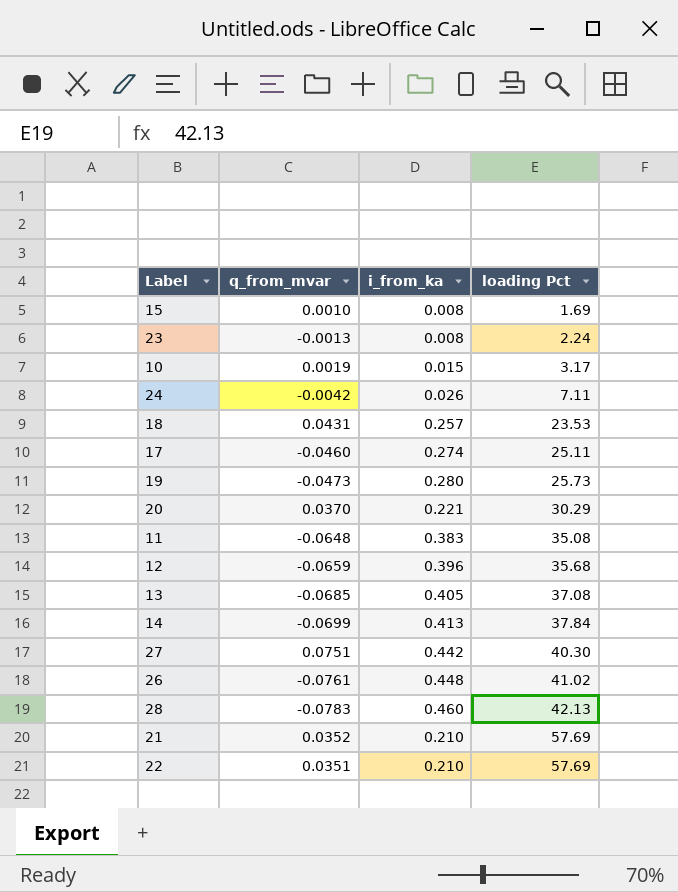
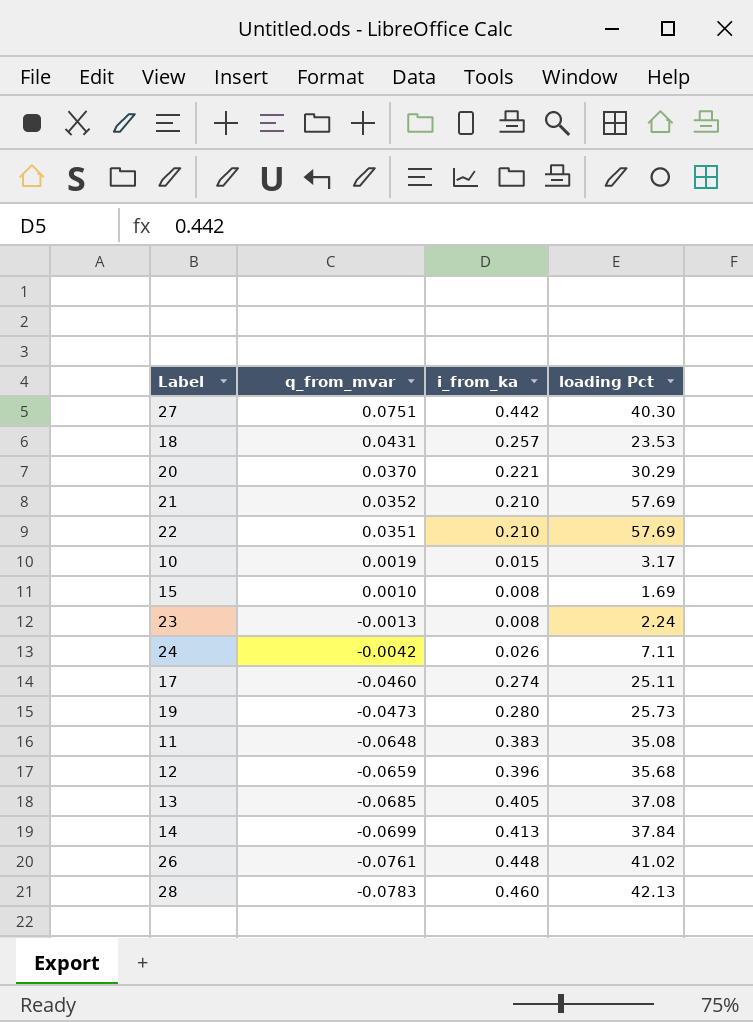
row order: loading Pct ascending -> q_from_mvar descending

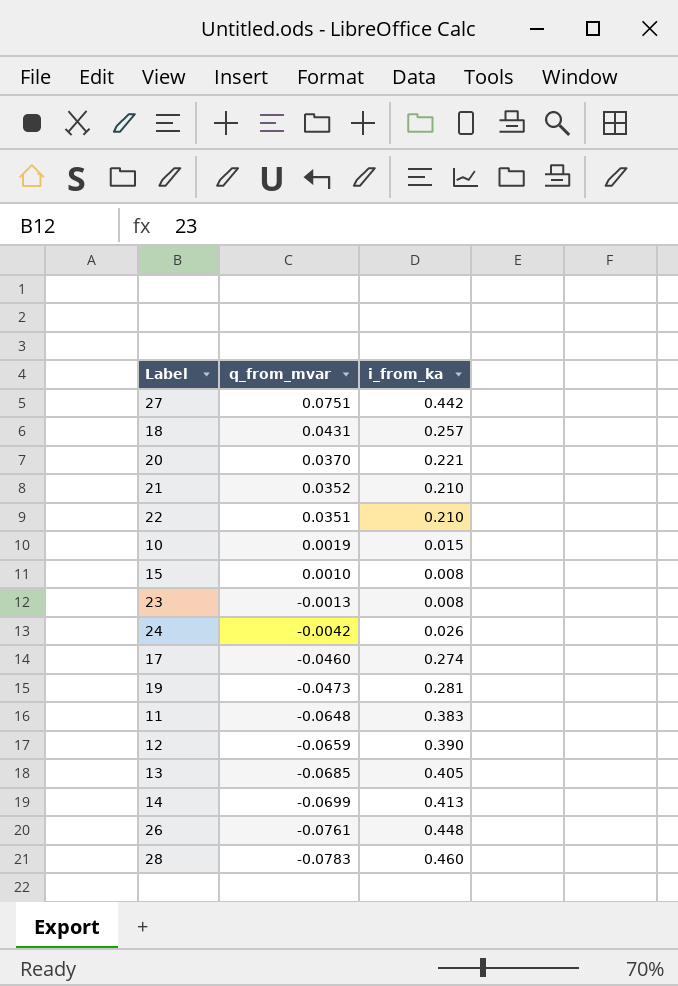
column loading Pct | position: 4 -> none
19 | i_from_ka: 0.280 -> 0.281
12 | i_from_ka: 0.396 -> 0.390

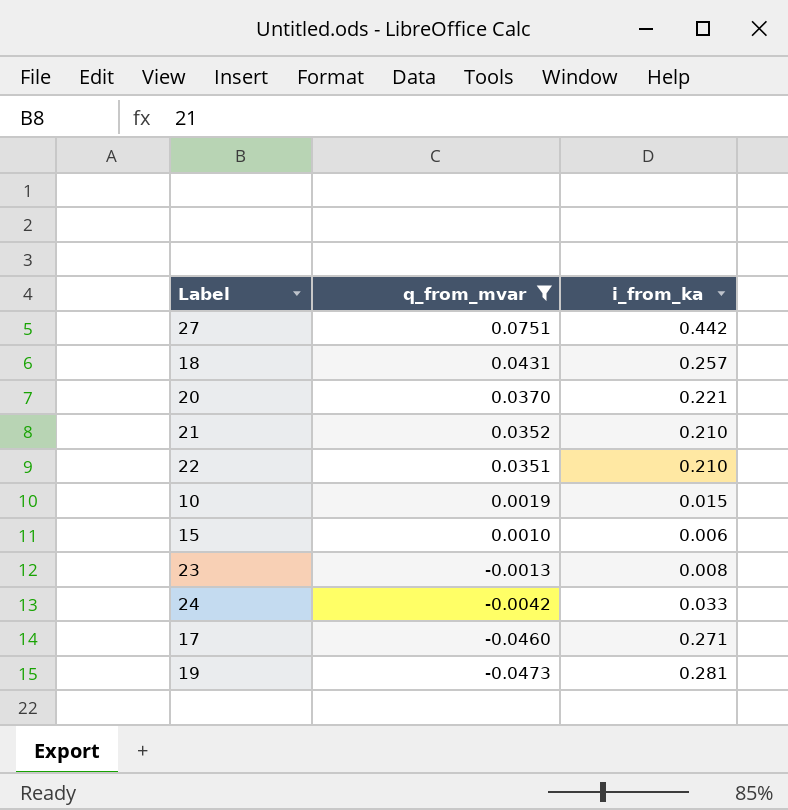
filter: none -> q_from_mvar >= -0.0473
15 | i_from_ka: 0.008 -> 0.006
24 | i_from_ka: 0.026 -> 0.033
17 | i_from_ka: 0.274 -> 0.271

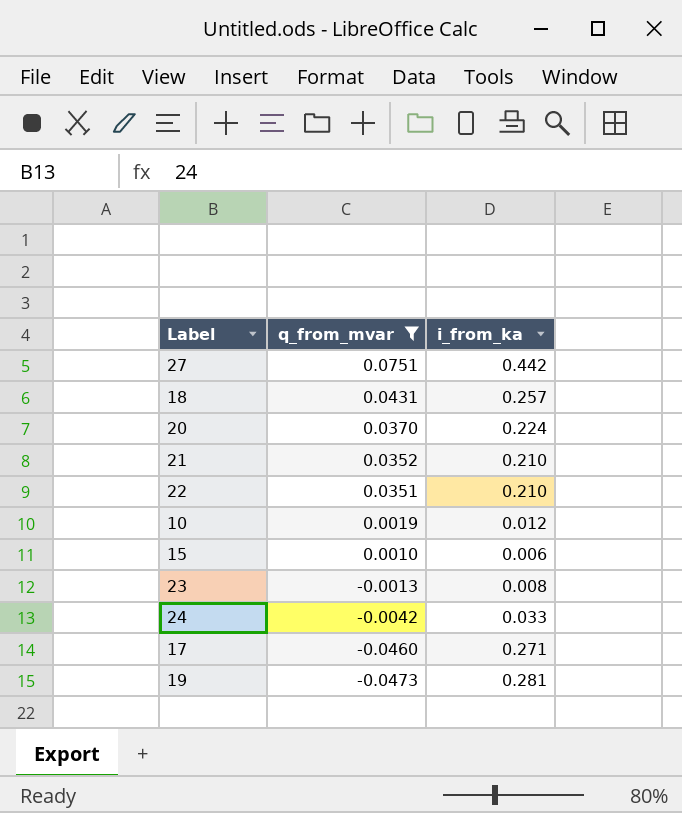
20 | i_from_ka: 0.221 -> 0.224
10 | i_from_ka: 0.015 -> 0.012

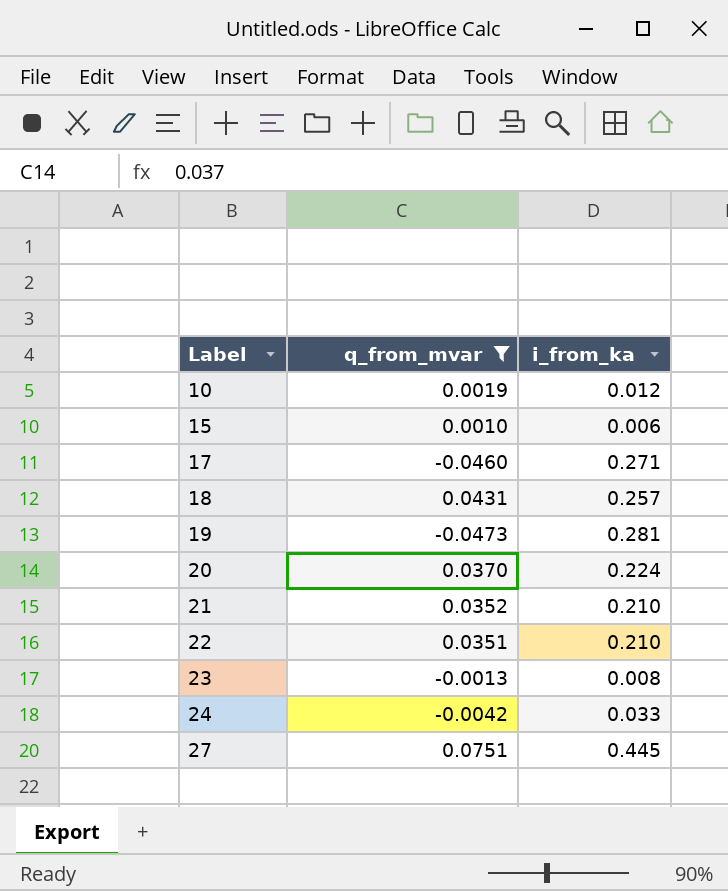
row order: q_from_mvar descending -> Label ascending
27 | i_from_ka: 0.442 -> 0.445

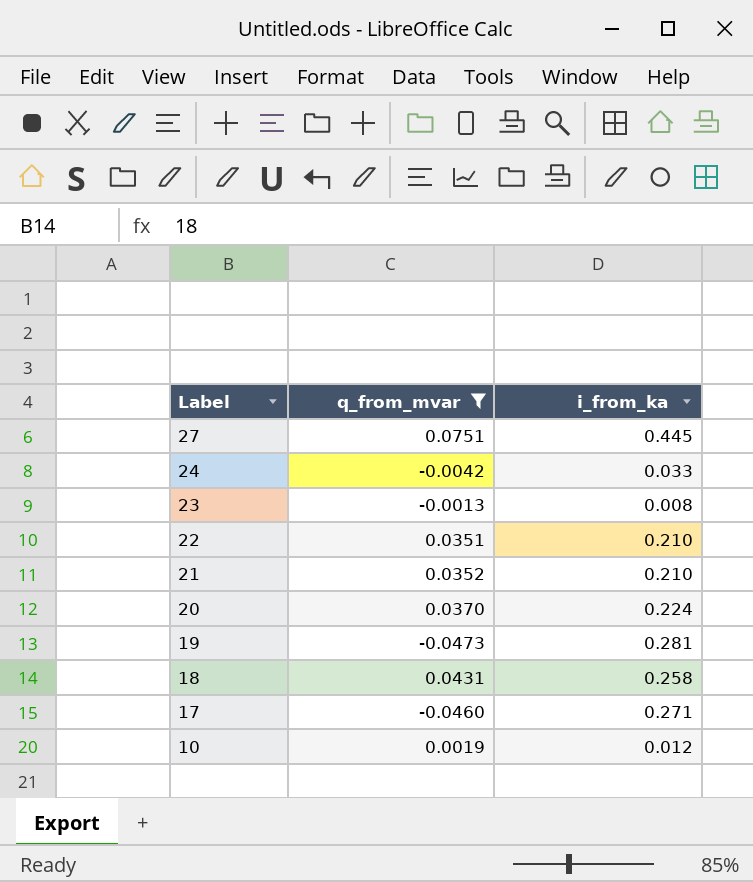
row order: Label ascending -> Label descending
row 15: 0.0010 | 0.006 -> none
18 | i_from_ka: 0.257 -> 0.258

